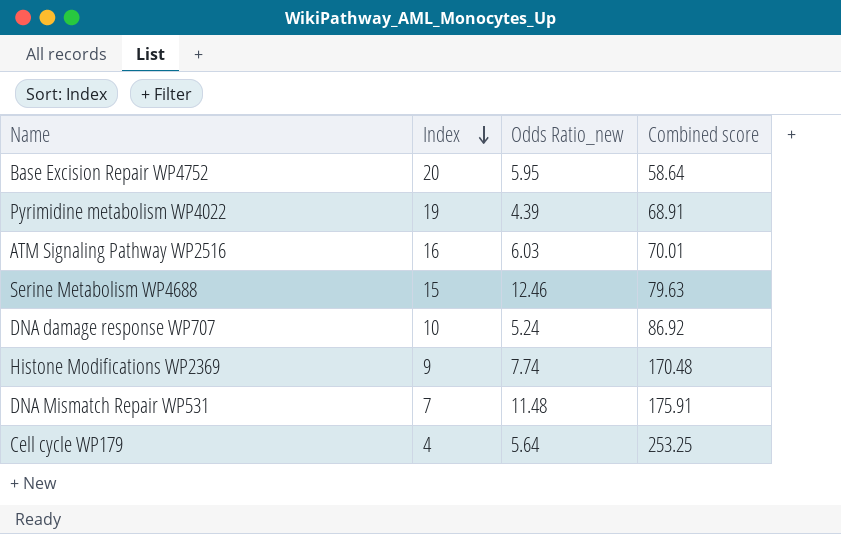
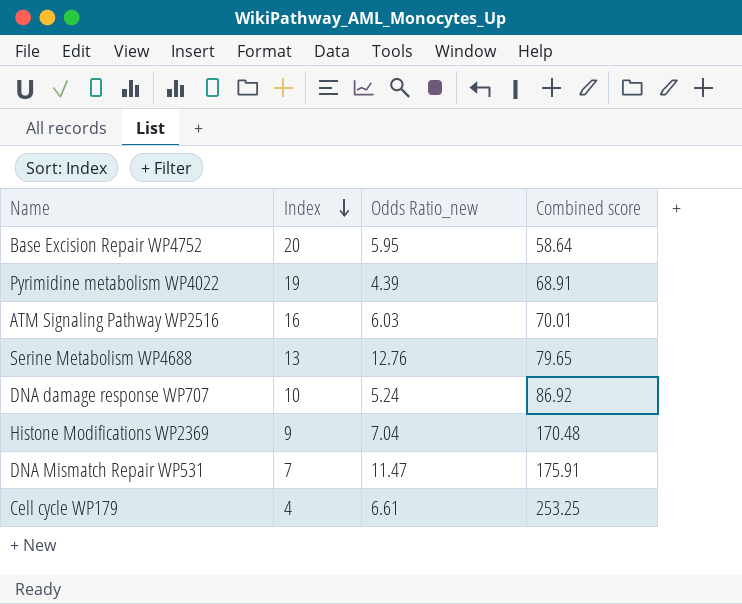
Serine Metabolism WP4688 | Index: 15 -> 13
Serine Metabolism WP4688 | Odds Ratio_new: 12.46 -> 12.76
Serine Metabolism WP4688 | Combined score: 79.63 -> 79.65
Histone Modifications WP2369 | Odds Ratio_new: 7.74 -> 7.04
DNA Mismatch Repair WP531 | Odds Ratio_new: 11.48 -> 11.47
Cell cycle WP179 | Odds Ratio_new: 5.64 -> 6.61

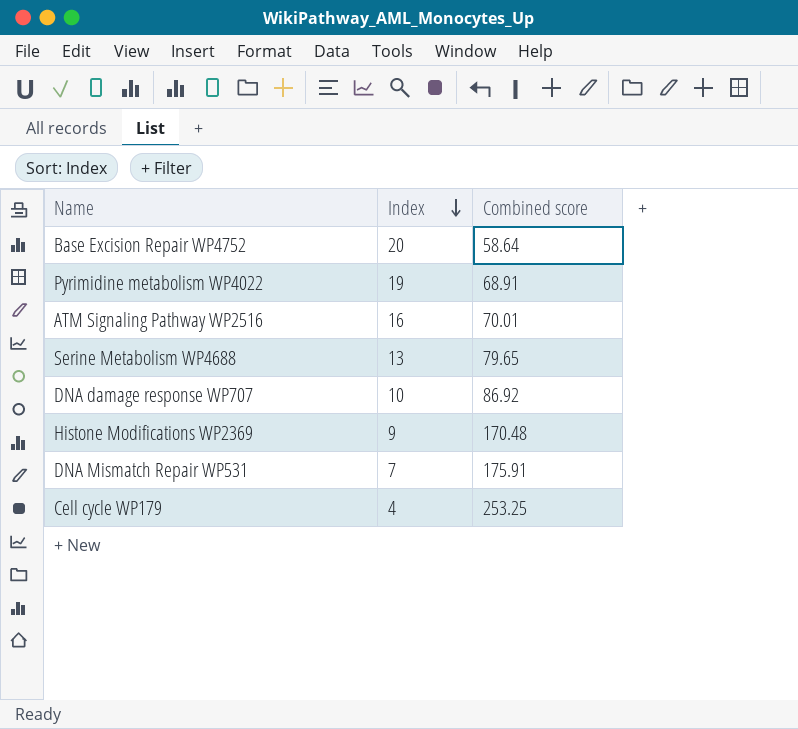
column Odds Ratio_new | position: 3 -> none

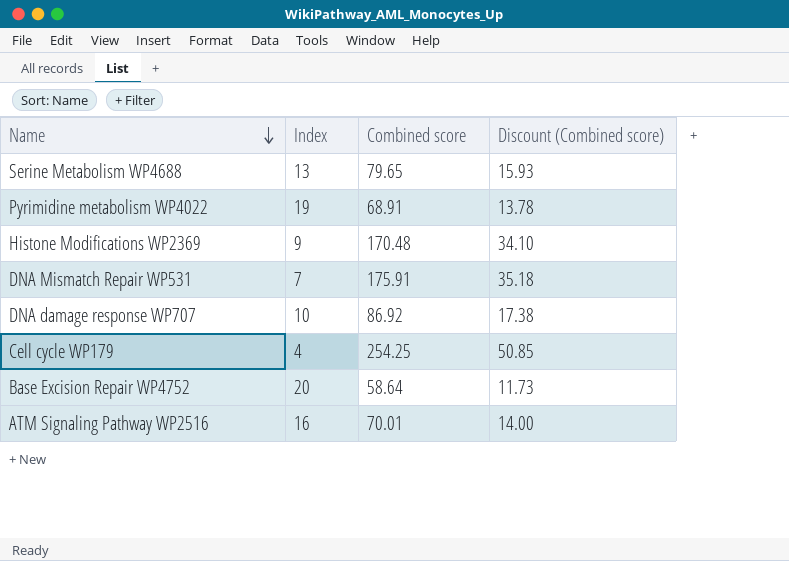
row order: Index descending -> Name descending
column Discount (Combined score) | formula: none -> [Combined score] * 0.2
Cell cycle WP179 | Combined score: 253.25 -> 254.25

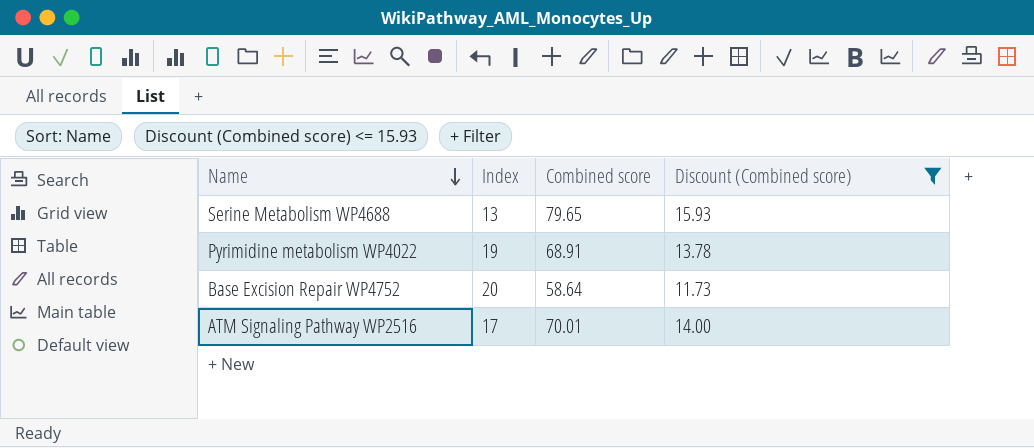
filter: none -> Discount (Combined score) <= 15.93
ATM Signaling Pathway WP2516 | Index: 16 -> 17

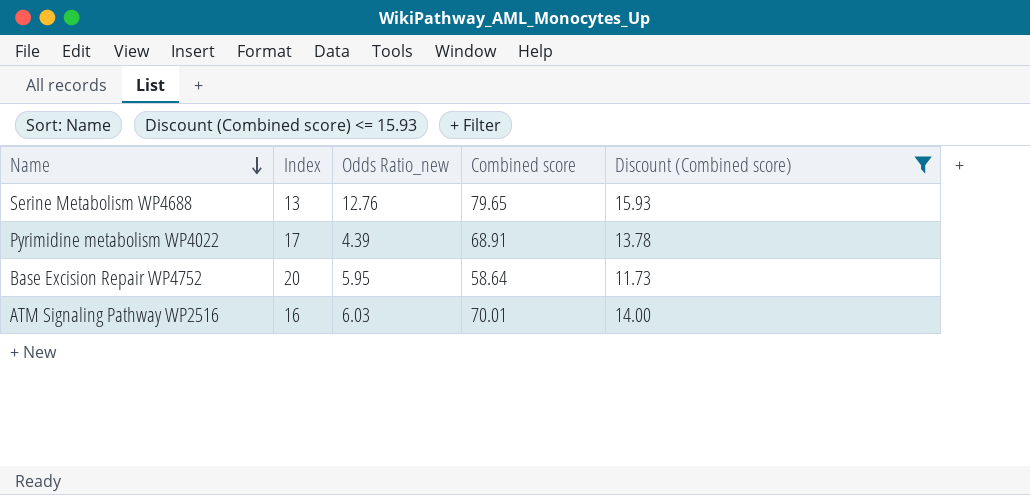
column Odds Ratio_new | position: none -> 3
Pyrimidine metabolism WP4022 | Index: 19 -> 17
ATM Signaling Pathway WP2516 | Index: 17 -> 16

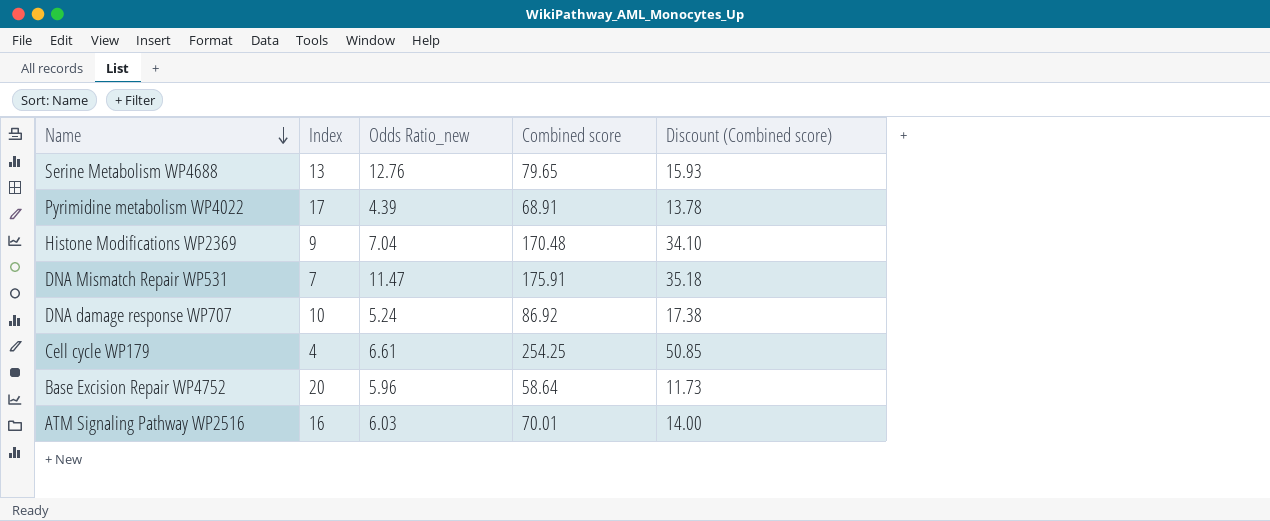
filter: Discount (Combined score) <= 15.93 -> none
Base Excision Repair WP4752 | Odds Ratio_new: 5.95 -> 5.96

